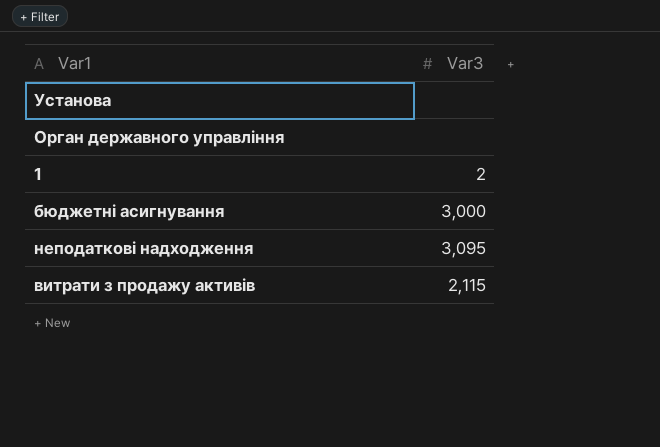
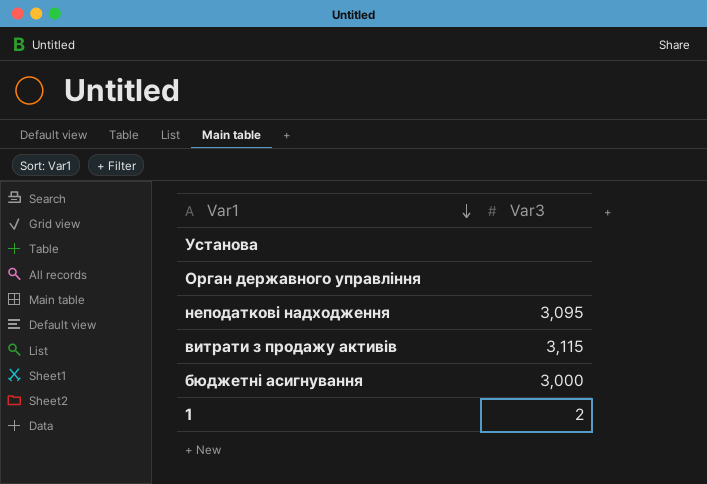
row order: none -> Var1 descending
витрати з продажу активів | Var3: 2,115 -> 3,115

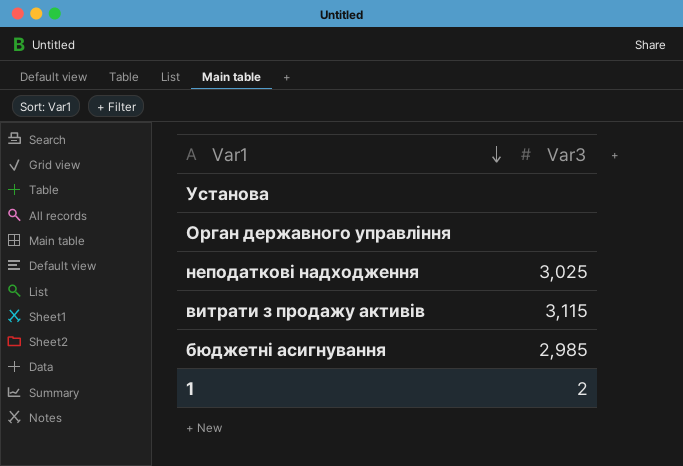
неподаткові надходження | Var3: 3,095 -> 3,025
бюджетні асигнування | Var3: 3,000 -> 2,985

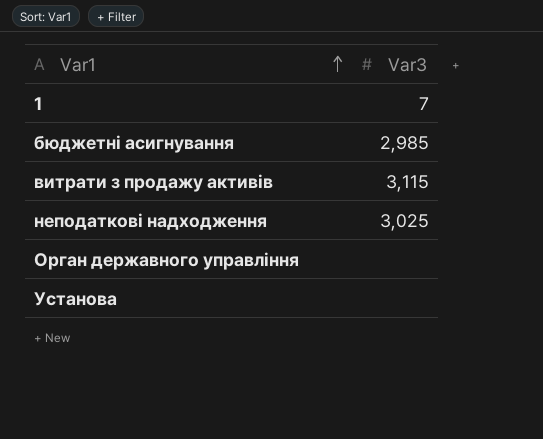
row order: Var1 descending -> Var1 ascending
1 | Var3: 2 -> 7

